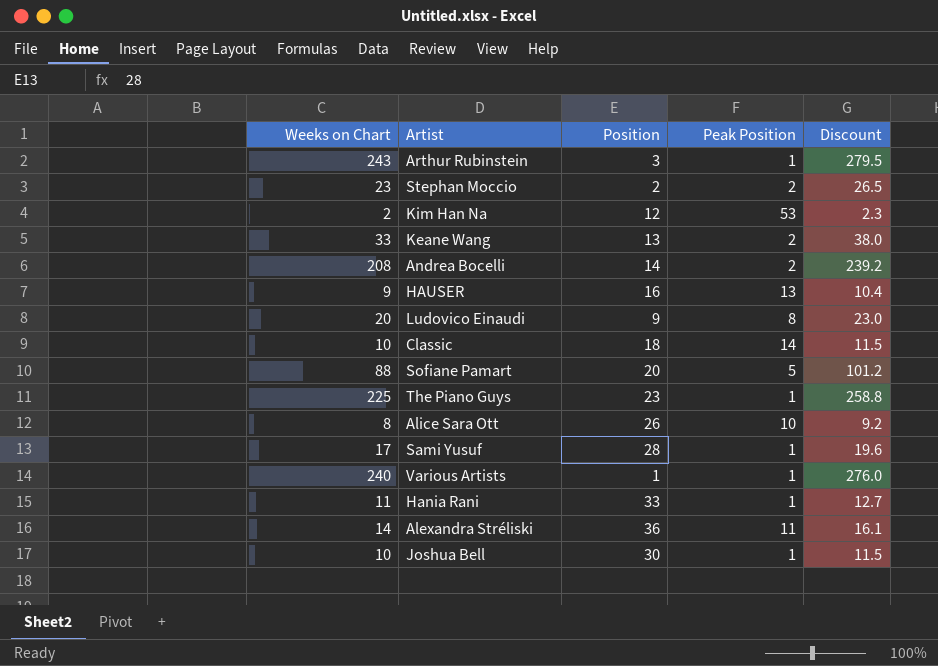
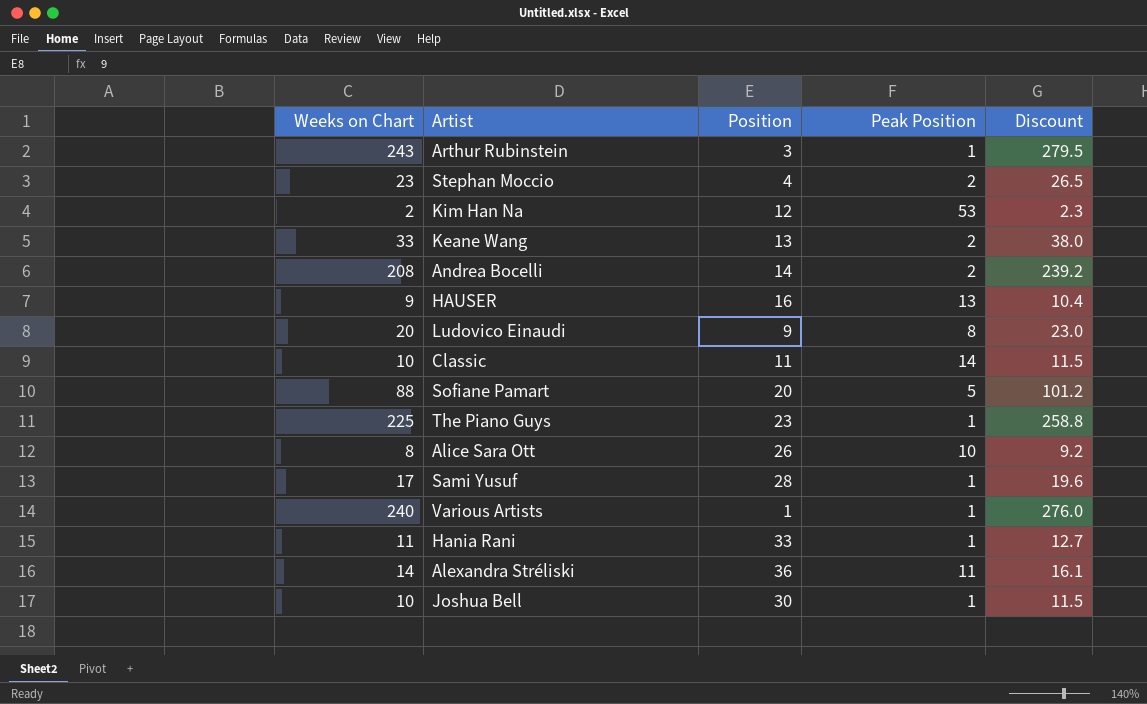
Stephan Moccio | Position: 2 -> 4
Classic | Position: 18 -> 11

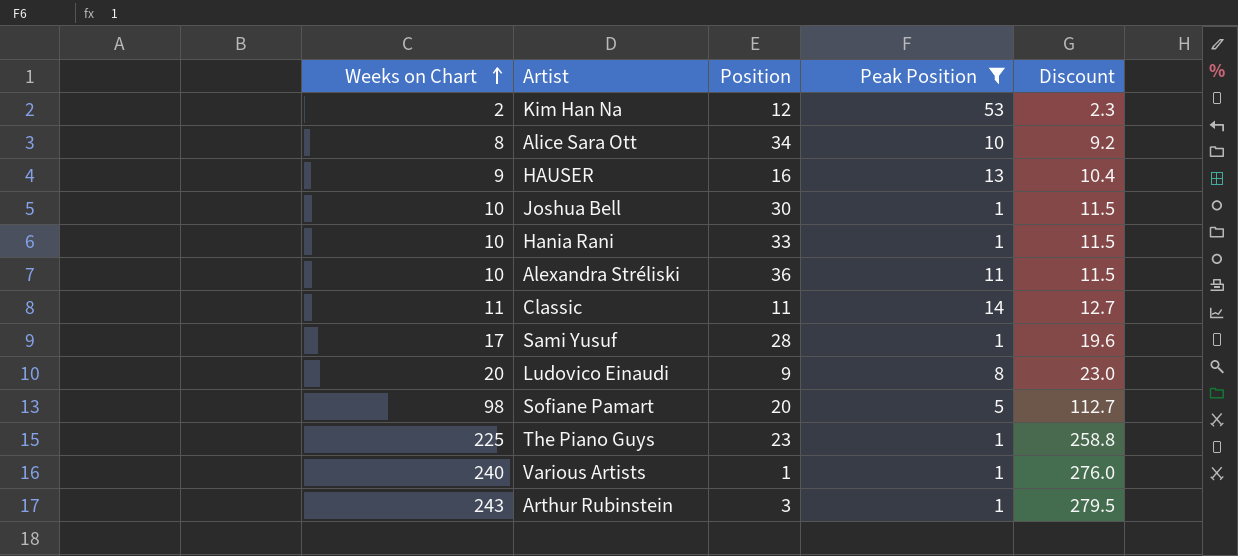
filter: none -> Peak Position != 2
row order: none -> Weeks on Chart ascending
Alice Sara Ott | Position: 26 -> 34
Hania Rani | Weeks on Chart: 11 -> 10
Hania Rani | Discount: 12.7 -> 11.5
Alexandra Stréliski | Weeks on Chart: 14 -> 10
Alexandra Stréliski | Discount: 16.1 -> 11.5
Classic | Weeks on Chart: 10 -> 11
Classic | Discount: 11.5 -> 12.7
Sofiane Pamart | Weeks on Chart: 88 -> 98
Sofiane Pamart | Discount: 101.2 -> 112.7

